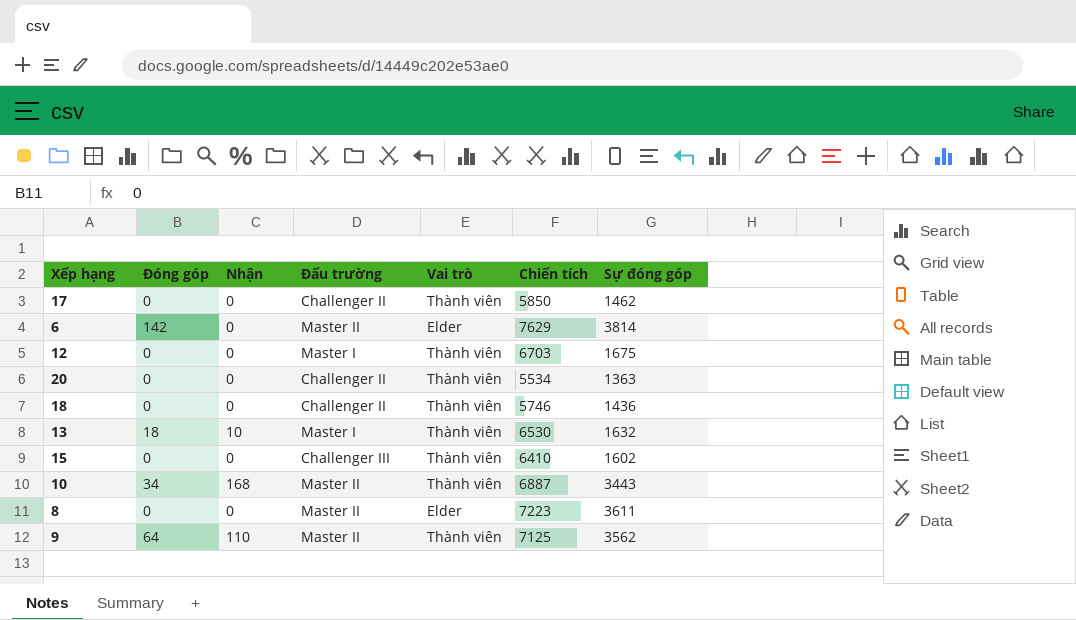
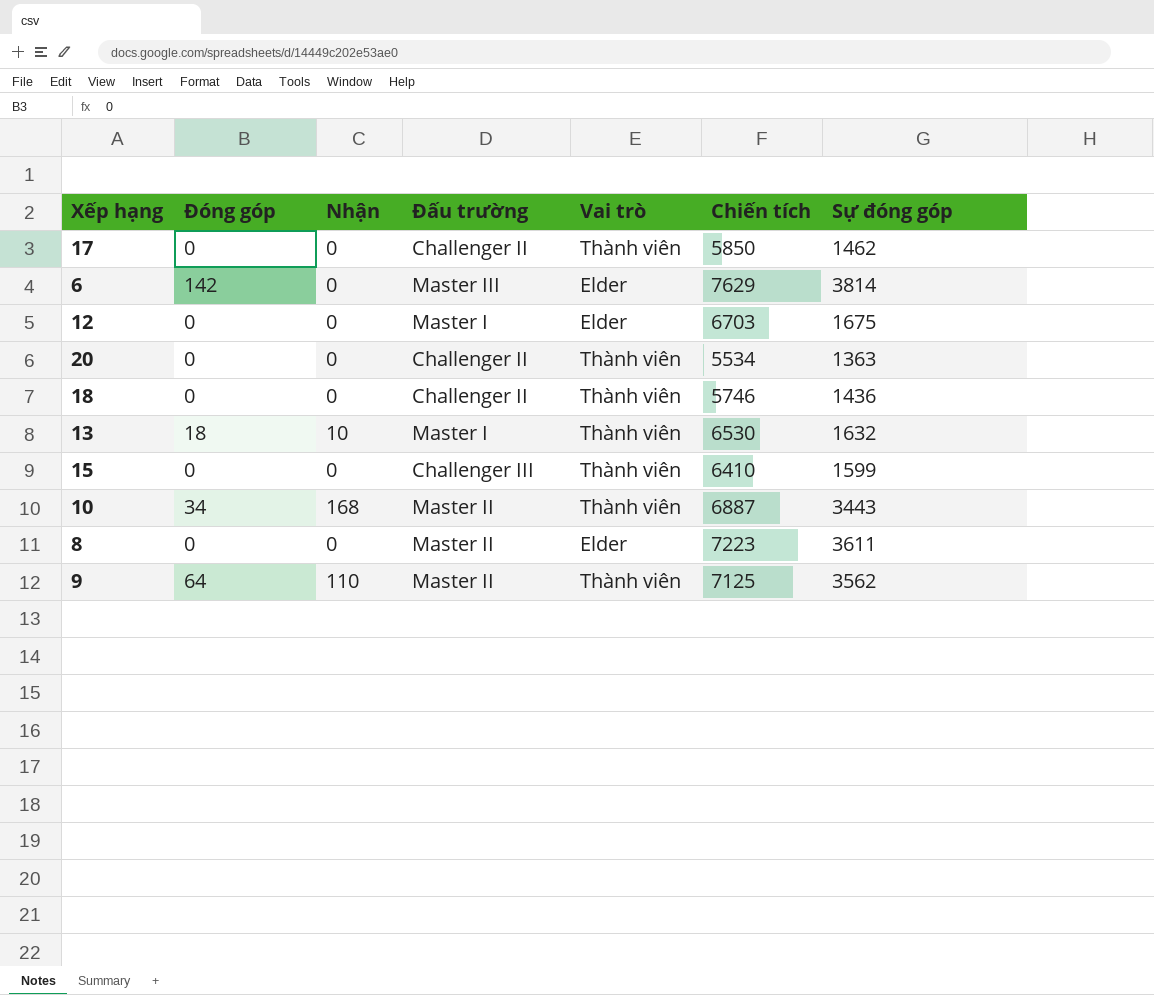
6 | Đấu trường: Master II -> Master III
12 | Vai trò: Thành viên -> Elder
15 | Sự đóng góp: 1602 -> 1599

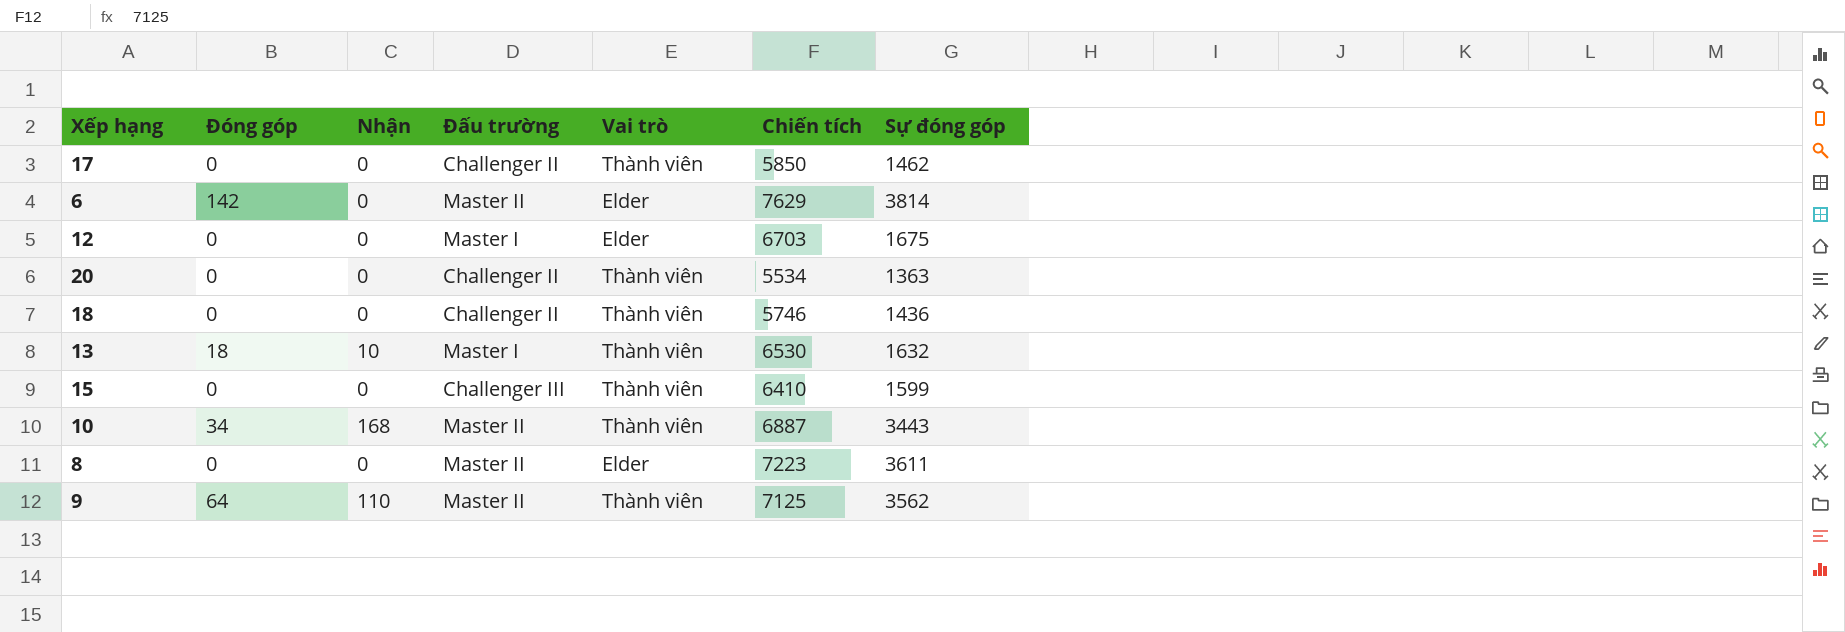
6 | Đấu trường: Master III -> Master II

